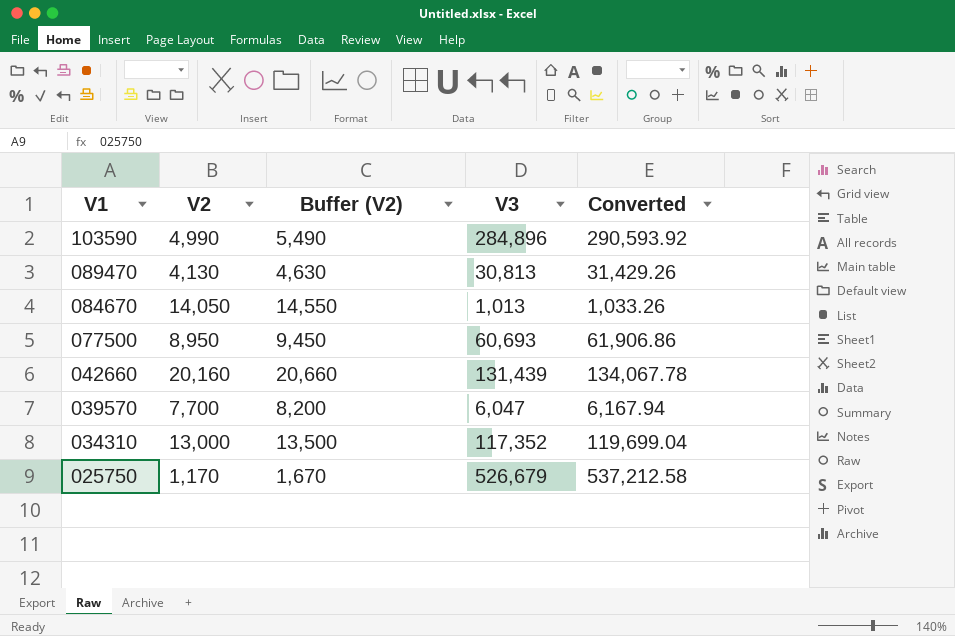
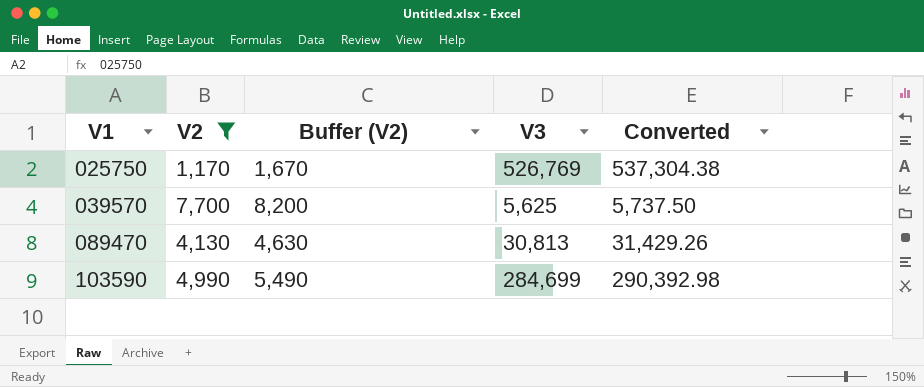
filter: none -> V2 <= 7,700
row order: V1 descending -> V1 ascending
025750 | V3: 526,679 -> 526,769
025750 | Converted: 537,212.58 -> 537,304.38
039570 | V3: 6,047 -> 5,625
039570 | Converted: 6,167.94 -> 5,737.50
103590 | V3: 284,896 -> 284,699
103590 | Converted: 290,593.92 -> 290,392.98

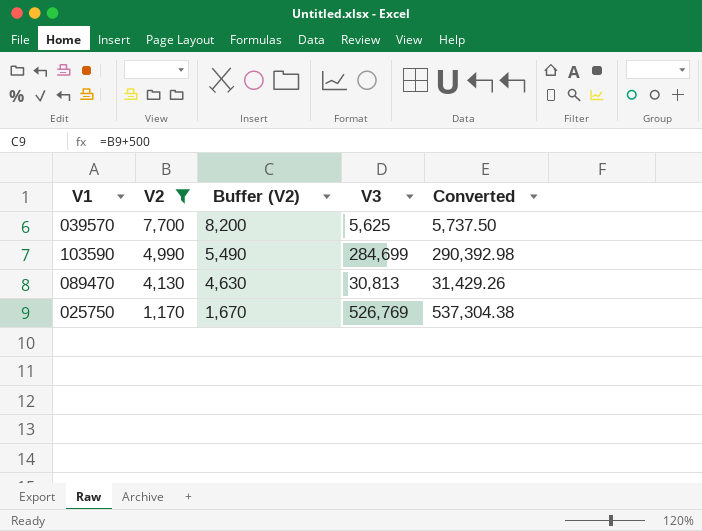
row order: V1 ascending -> V2 descending

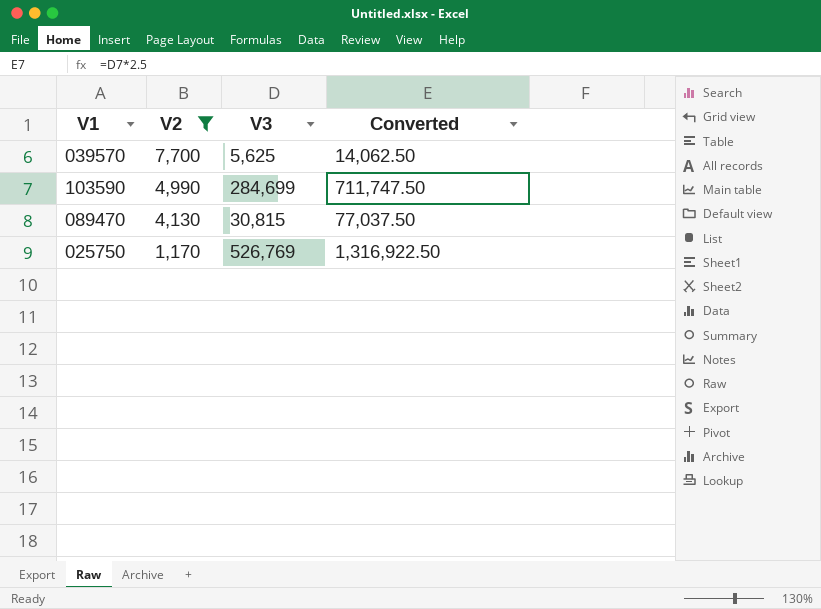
column Buffer (V2) | formula: [V2] + 500 -> none
column Converted | formula: [V3] * 1.02 -> [V3] * 2.5
089470 | V3: 30,813 -> 30,815

